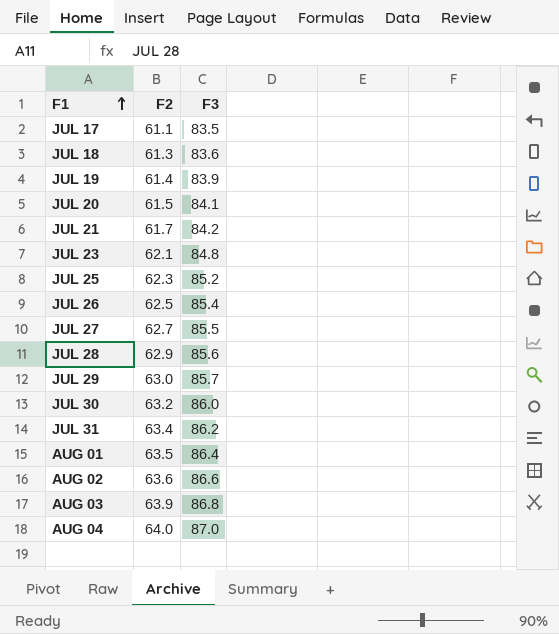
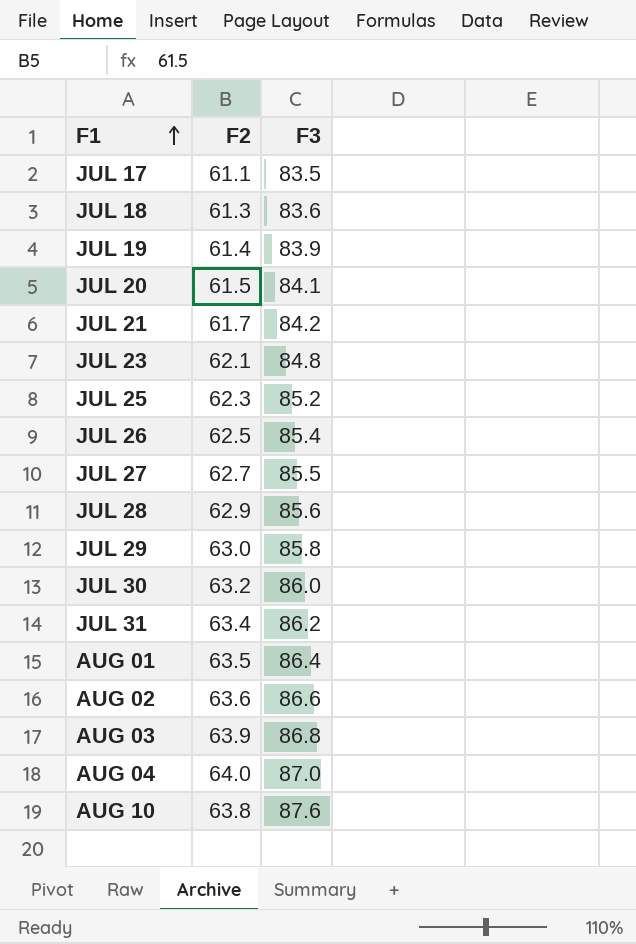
JUL 29 | F3: 85.7 -> 85.8
row AUG 10: none -> 63.8 | 87.6

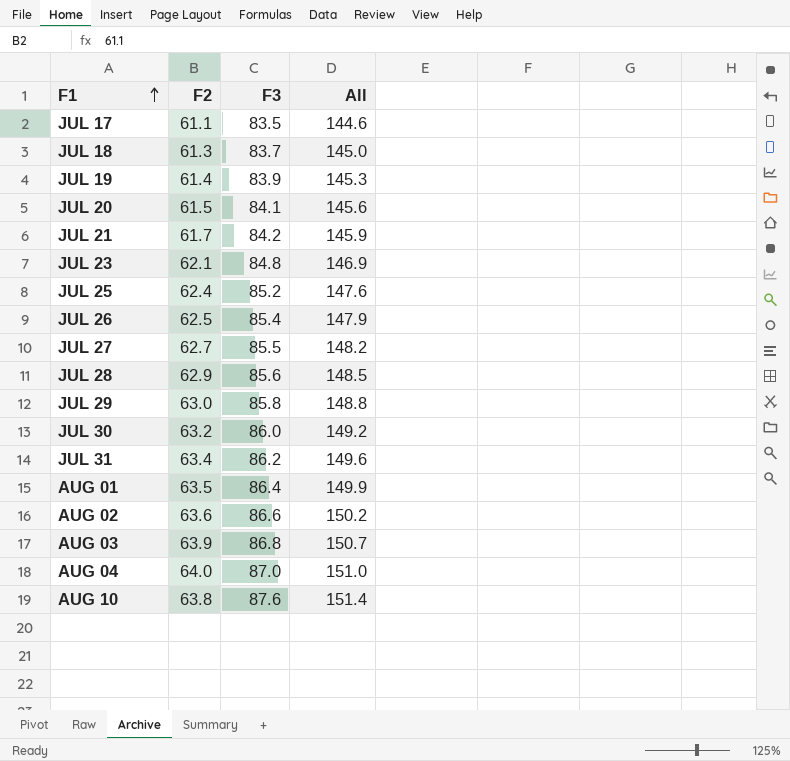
column All | formula: none -> [F2] + [F3]
JUL 18 | F3: 83.6 -> 83.7
JUL 25 | F2: 62.3 -> 62.4

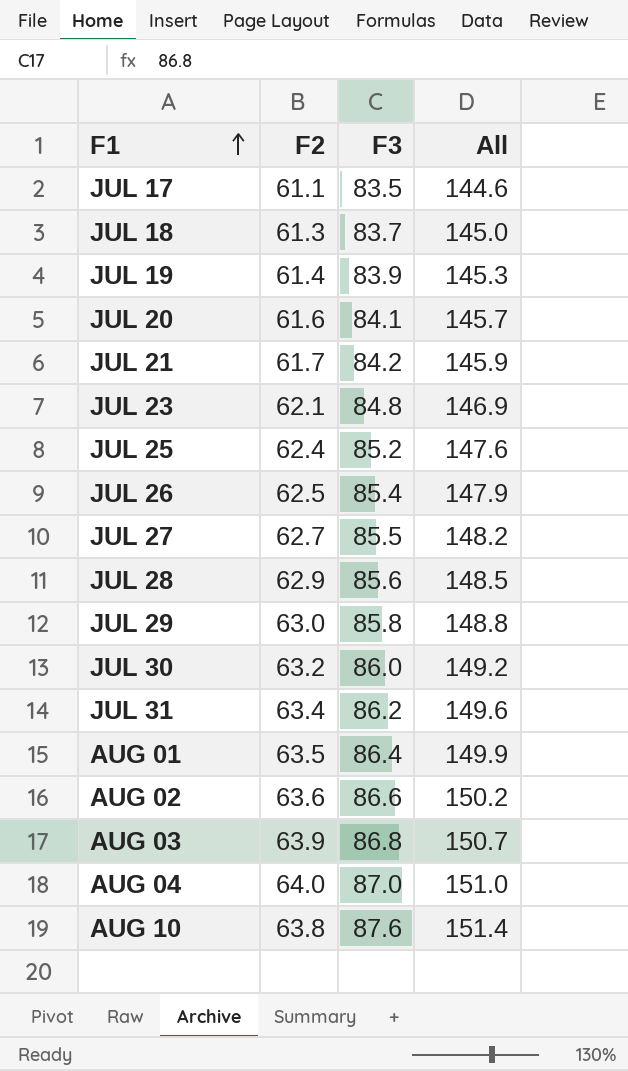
JUL 20 | F2: 61.5 -> 61.6
JUL 20 | All: 145.6 -> 145.7

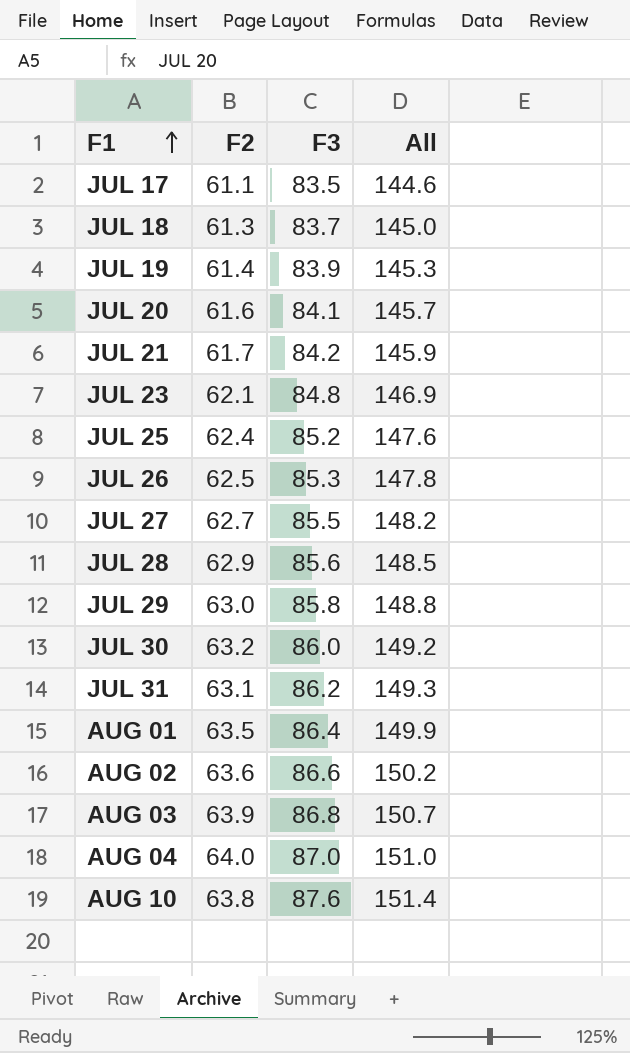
JUL 26 | F3: 85.4 -> 85.3
JUL 26 | All: 147.9 -> 147.8
JUL 31 | F2: 63.4 -> 63.1
JUL 31 | All: 149.6 -> 149.3

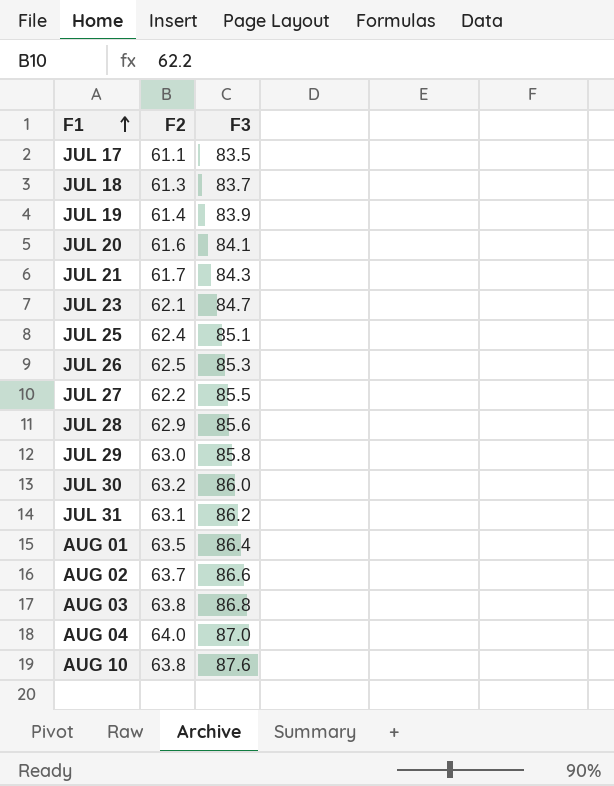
column All | formula: [F2] + [F3] -> none
JUL 21 | F3: 84.2 -> 84.3
JUL 23 | F3: 84.8 -> 84.7
JUL 25 | F3: 85.2 -> 85.1
JUL 27 | F2: 62.7 -> 62.2
AUG 02 | F2: 63.6 -> 63.7
AUG 03 | F2: 63.9 -> 63.8

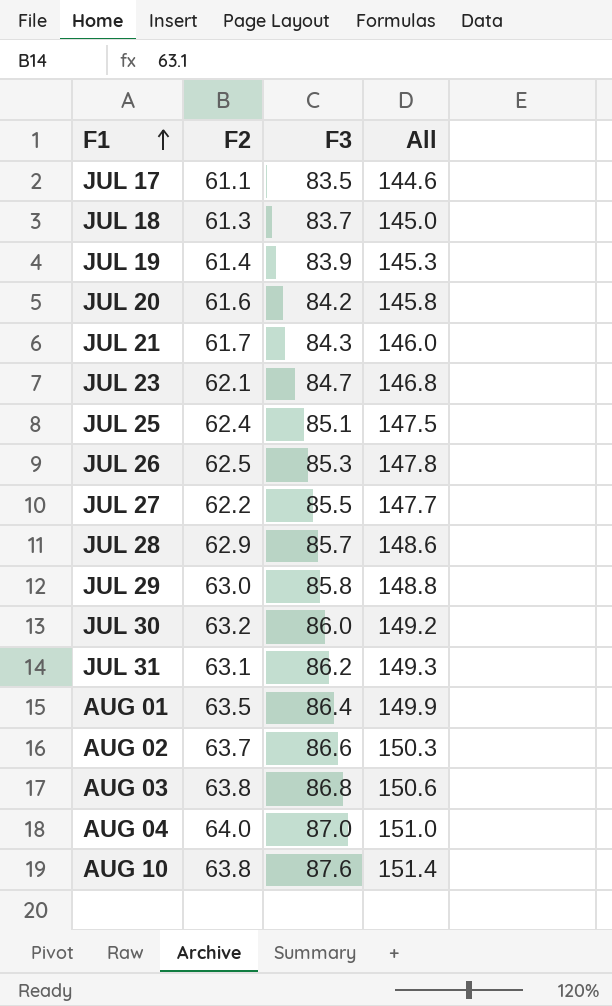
column All | formula: none -> [F2] + [F3]
JUL 20 | F3: 84.1 -> 84.2
JUL 28 | F3: 85.6 -> 85.7

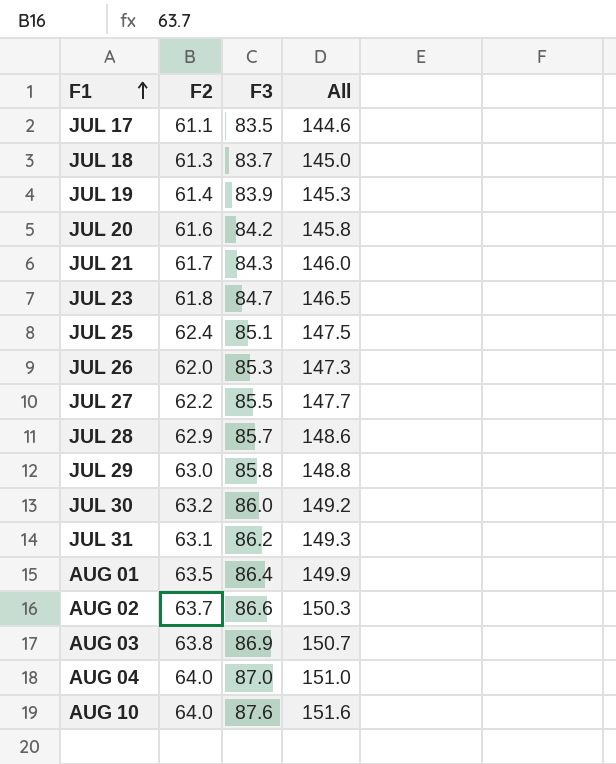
JUL 23 | F2: 62.1 -> 61.8
JUL 23 | All: 146.8 -> 146.5
JUL 26 | F2: 62.5 -> 62.0
JUL 26 | All: 147.8 -> 147.3
AUG 03 | F3: 86.8 -> 86.9
AUG 03 | All: 150.6 -> 150.7
AUG 10 | F2: 63.8 -> 64.0
AUG 10 | All: 151.4 -> 151.6

